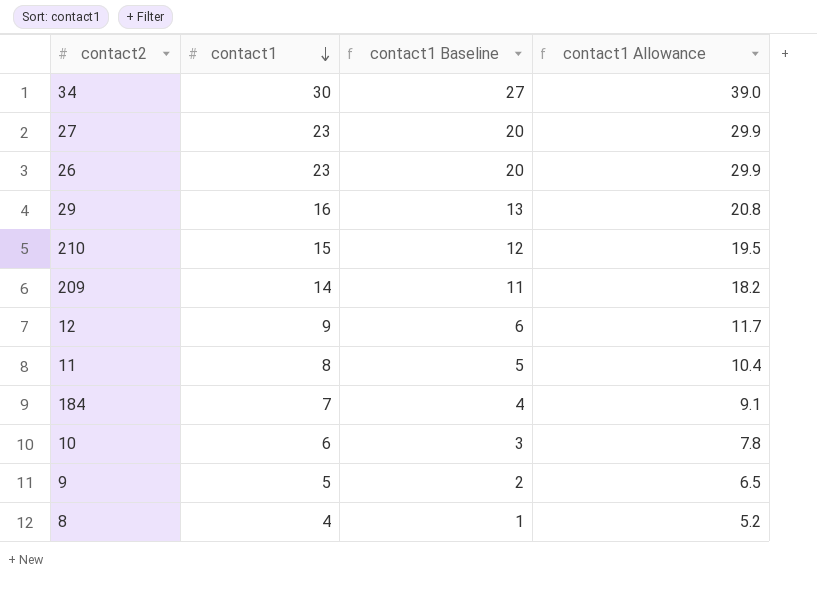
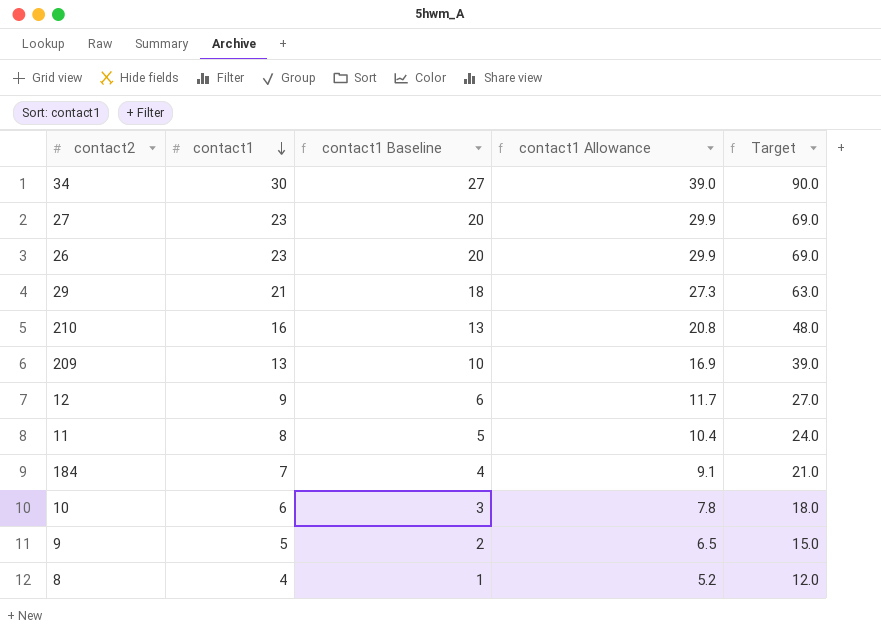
column Target | formula: none -> [contact1] * 3
29 | contact1: 16 -> 21
29 | contact1 Baseline: 13 -> 18
29 | contact1 Allowance: 20.8 -> 27.3
210 | contact1: 15 -> 16
210 | contact1 Baseline: 12 -> 13
210 | contact1 Allowance: 19.5 -> 20.8
209 | contact1: 14 -> 13
209 | contact1 Baseline: 11 -> 10
209 | contact1 Allowance: 18.2 -> 16.9

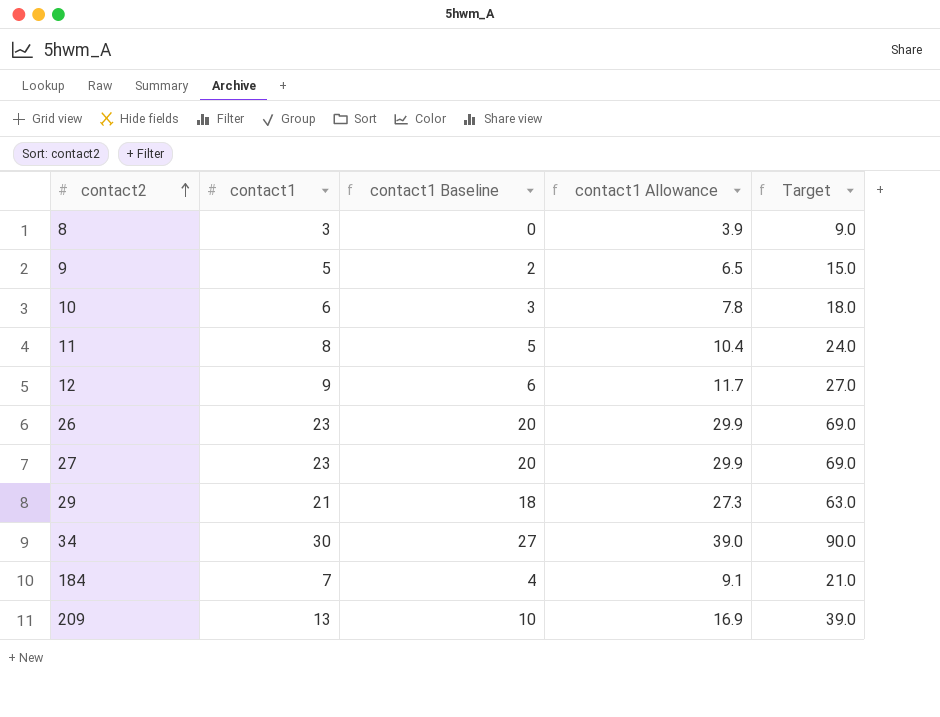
row order: contact1 descending -> contact2 ascending
row 210: 16 | 13 | 20.8 | 48.0 -> none
8 | contact1: 4 -> 3
8 | contact1 Baseline: 1 -> 0
8 | contact1 Allowance: 5.2 -> 3.9
8 | Target: 12.0 -> 9.0

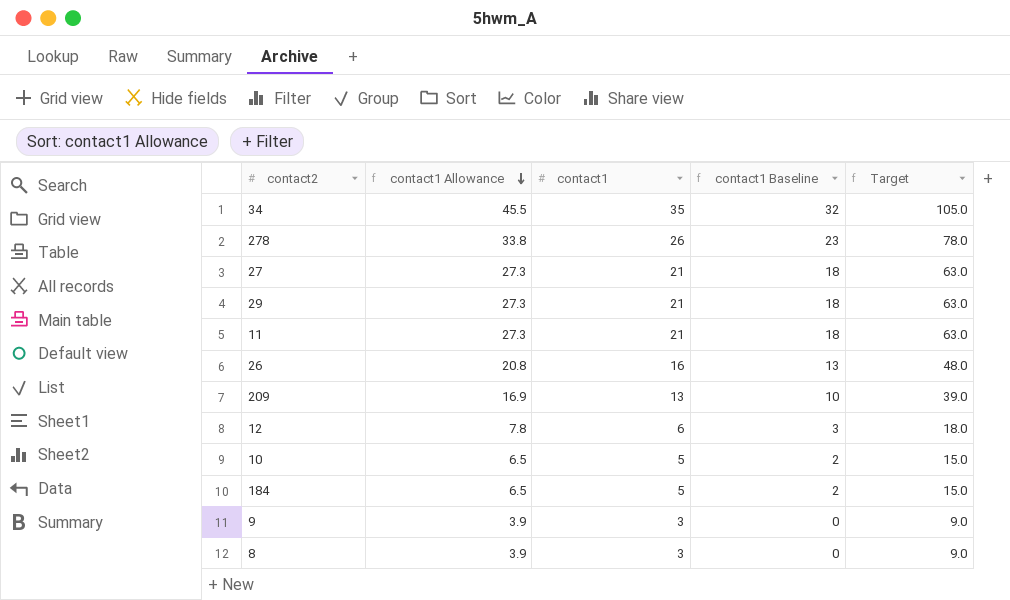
row order: contact2 ascending -> contact1 Allowance descending
column contact1 Allowance | position: 4 -> 2
34 | contact1 Allowance: 39.0 -> 45.5
34 | contact1: 30 -> 35
34 | contact1 Baseline: 27 -> 32
34 | Target: 90.0 -> 105.0
row 278: none -> 33.8 | 26 | 23 | 78.0
27 | contact1 Allowance: 29.9 -> 27.3
27 | contact1: 23 -> 21
27 | contact1 Baseline: 20 -> 18
27 | Target: 69.0 -> 63.0
11 | contact1 Allowance: 10.4 -> 27.3
11 | contact1: 8 -> 21
11 | contact1 Baseline: 5 -> 18
11 | Target: 24.0 -> 63.0
26 | contact1 Allowance: 29.9 -> 20.8
26 | contact1: 23 -> 16
26 | contact1 Baseline: 20 -> 13
26 | Target: 69.0 -> 48.0
12 | contact1 Allowance: 11.7 -> 7.8
12 | contact1: 9 -> 6
12 | contact1 Baseline: 6 -> 3
12 | Target: 27.0 -> 18.0
10 | contact1 Allowance: 7.8 -> 6.5
10 | contact1: 6 -> 5
10 | contact1 Baseline: 3 -> 2
10 | Target: 18.0 -> 15.0
184 | contact1 Allowance: 9.1 -> 6.5
184 | contact1: 7 -> 5
184 | contact1 Baseline: 4 -> 2
184 | Target: 21.0 -> 15.0
9 | contact1 Allowance: 6.5 -> 3.9
9 | contact1: 5 -> 3
9 | contact1 Baseline: 2 -> 0
9 | Target: 15.0 -> 9.0

